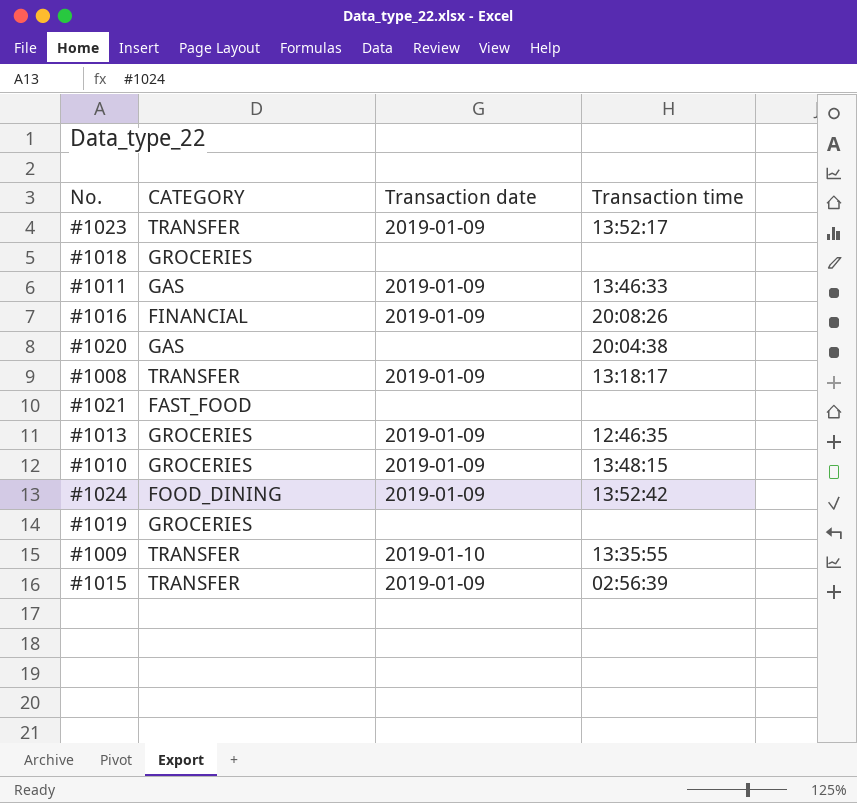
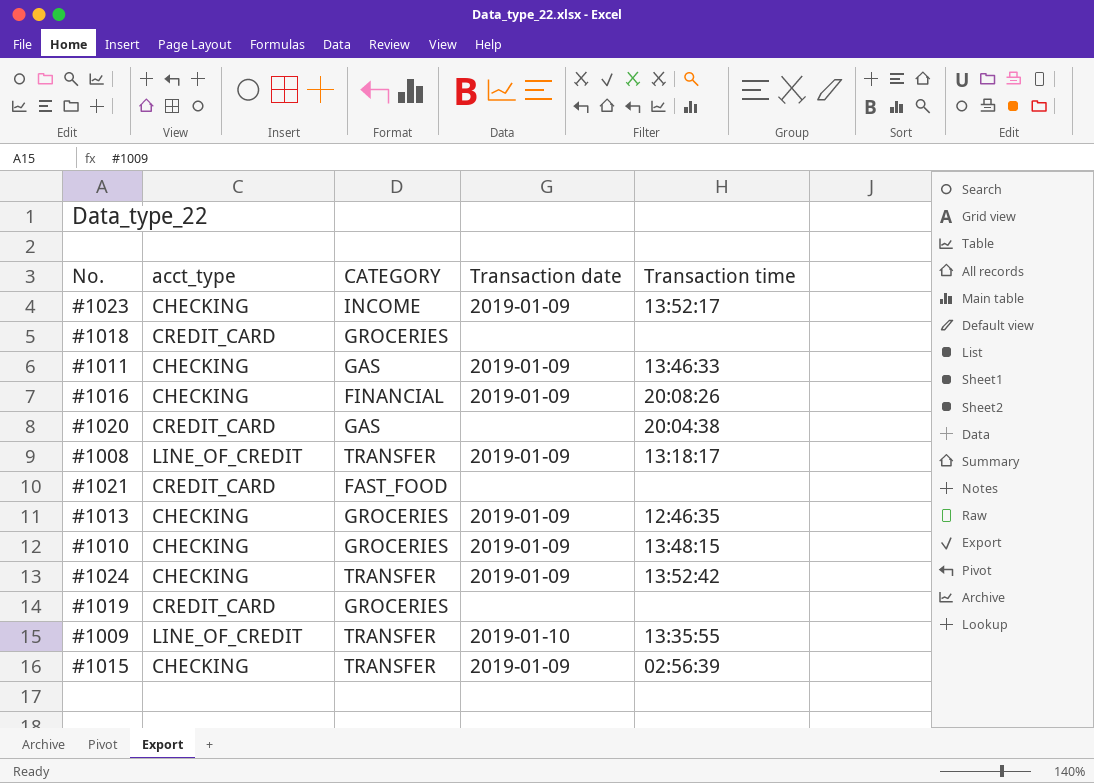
column acct_type | position: none -> 2
#1023 | CATEGORY: TRANSFER -> INCOME
#1024 | CATEGORY: FOOD_DINING -> TRANSFER

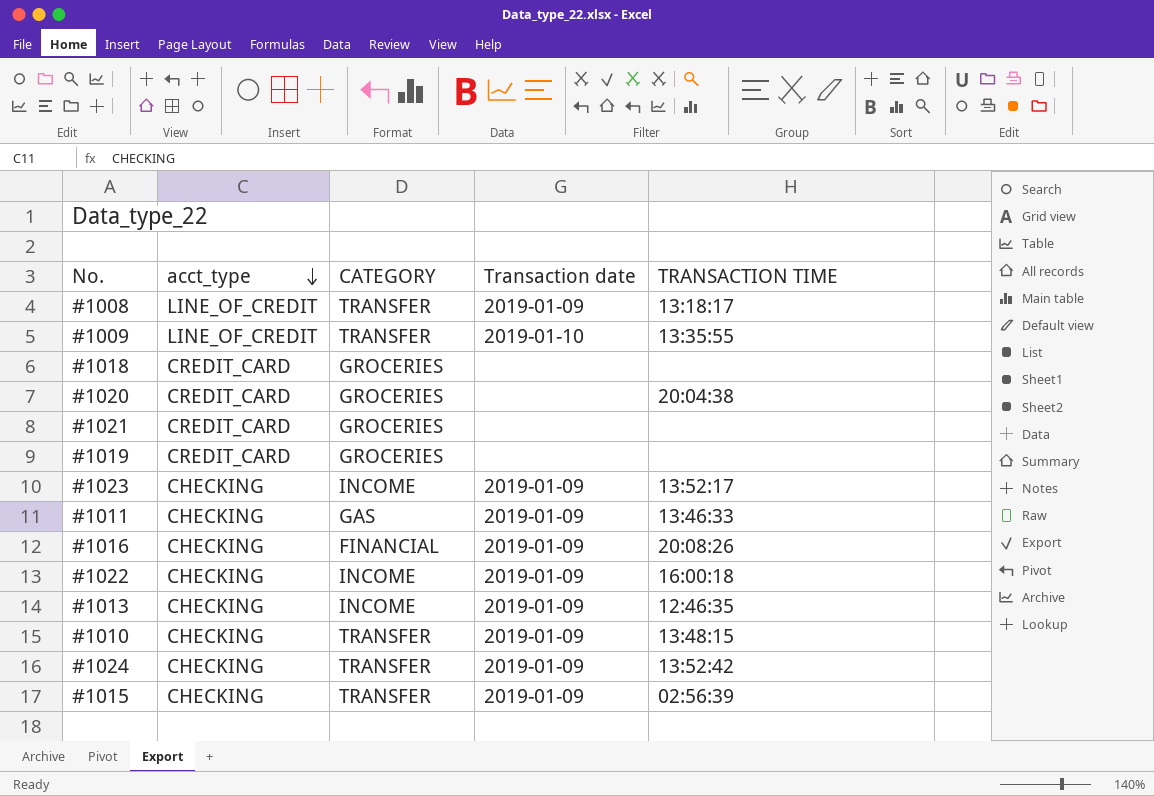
row order: none -> acct_type descending
column name: Transaction time -> TRANSACTION TIME
#1020 | CATEGORY: GAS -> GROCERIES
#1021 | CATEGORY: FAST_FOOD -> GROCERIES
row #1022: none -> CHECKING | INCOME | 2019-01-09 | 16:00:18
#1013 | CATEGORY: GROCERIES -> INCOME
#1010 | CATEGORY: GROCERIES -> TRANSFER

